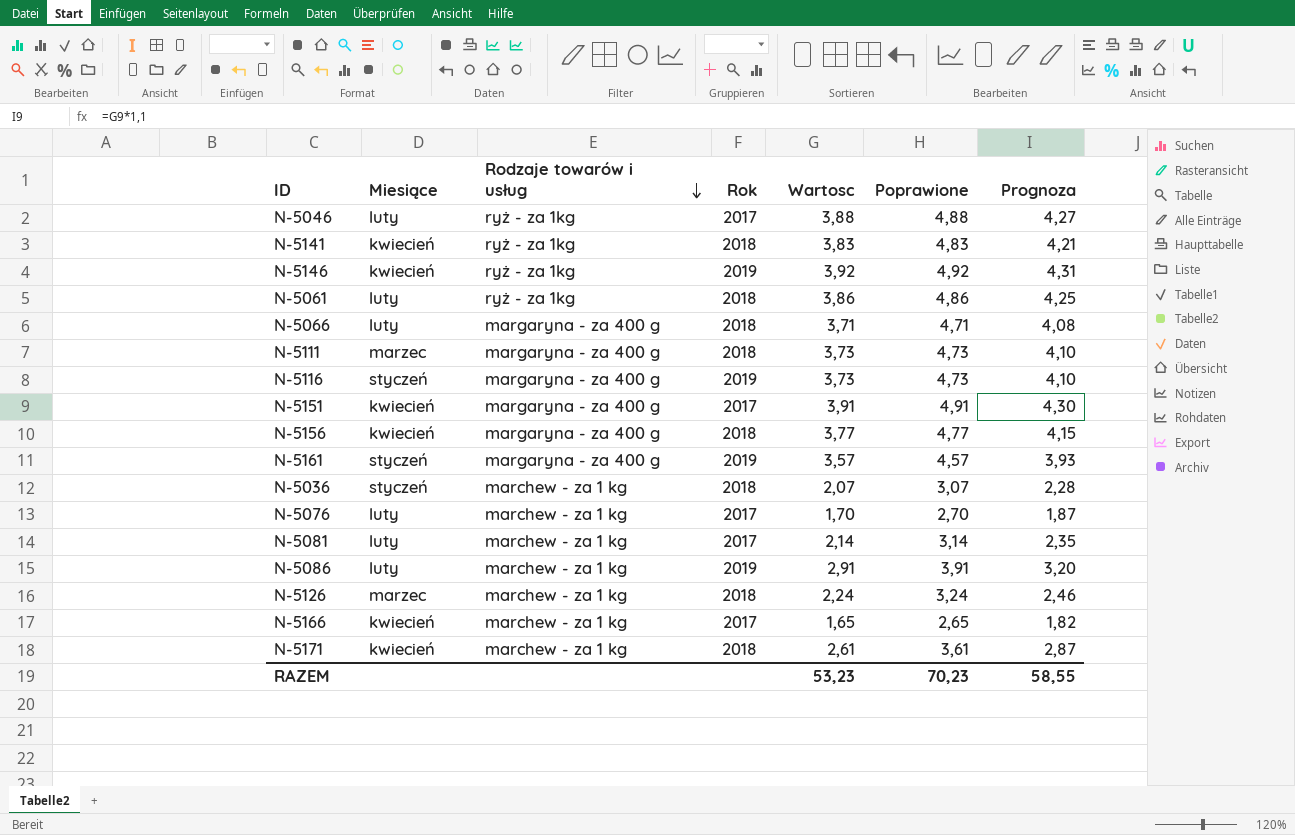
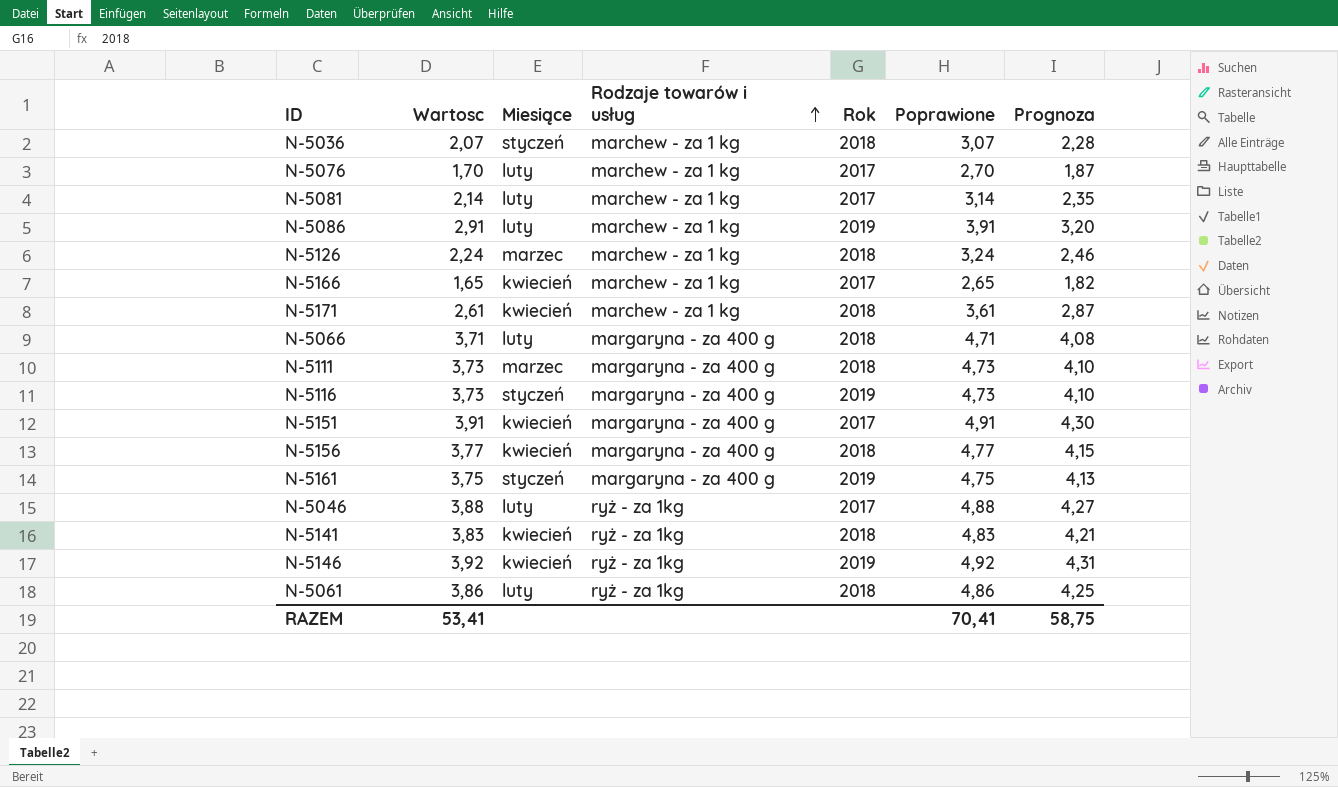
row order: Rodzaje towarów i usług descending -> Rodzaje towarów i usług ascending
column Wartosc | position: 5 -> 2
N-5161 | Wartosc: 3,57 -> 3,75
N-5161 | Poprawione: 4,57 -> 4,75
N-5161 | Prognoza: 3,93 -> 4,13
RAZEM | Wartosc: 53,23 -> 53,41
RAZEM | Poprawione: 70,23 -> 70,41
RAZEM | Prognoza: 58,55 -> 58,75

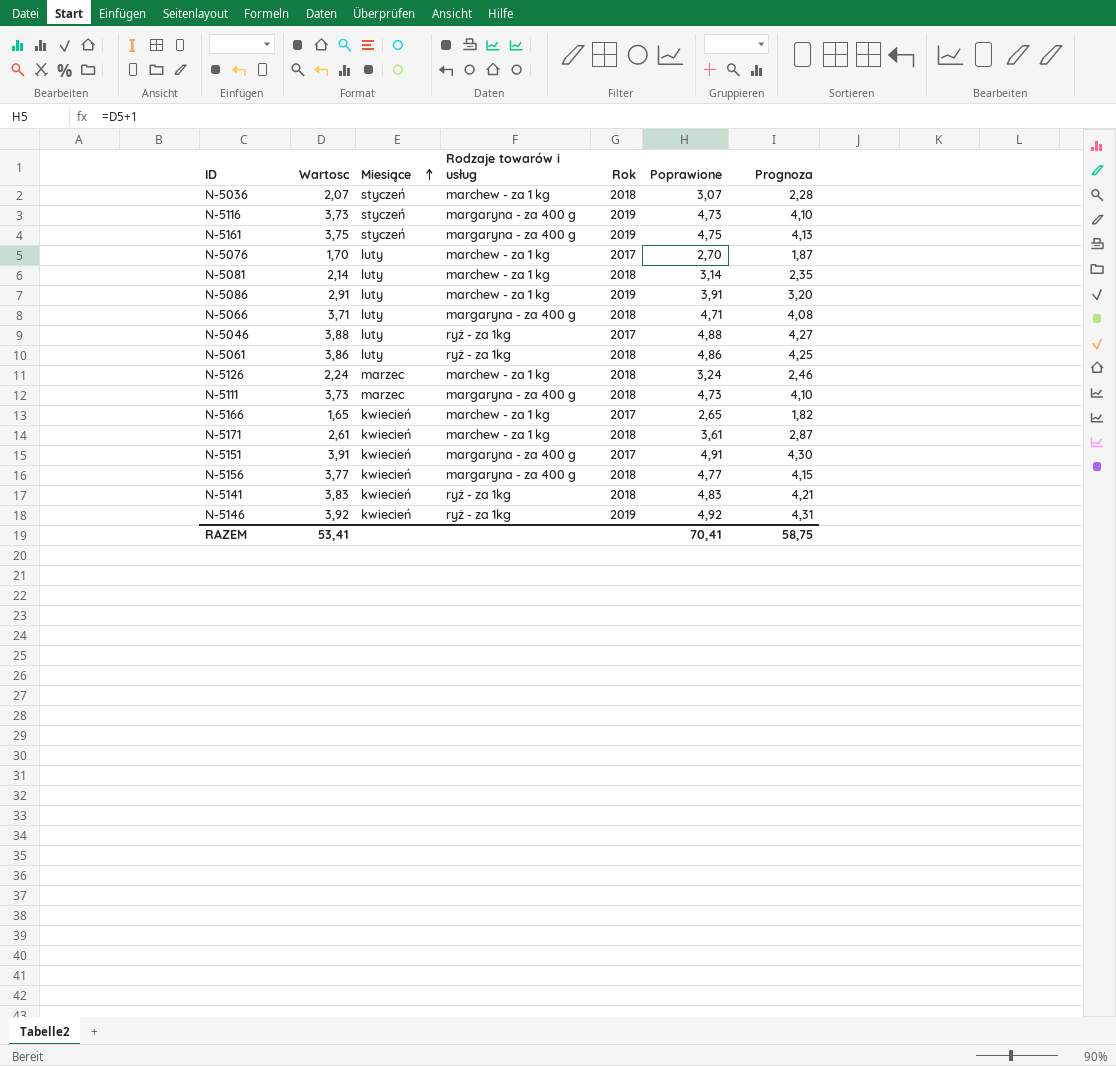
row order: Rodzaje towarów i usług ascending -> Miesiące ascending
N-5081 | Rok: 2017 -> 2018

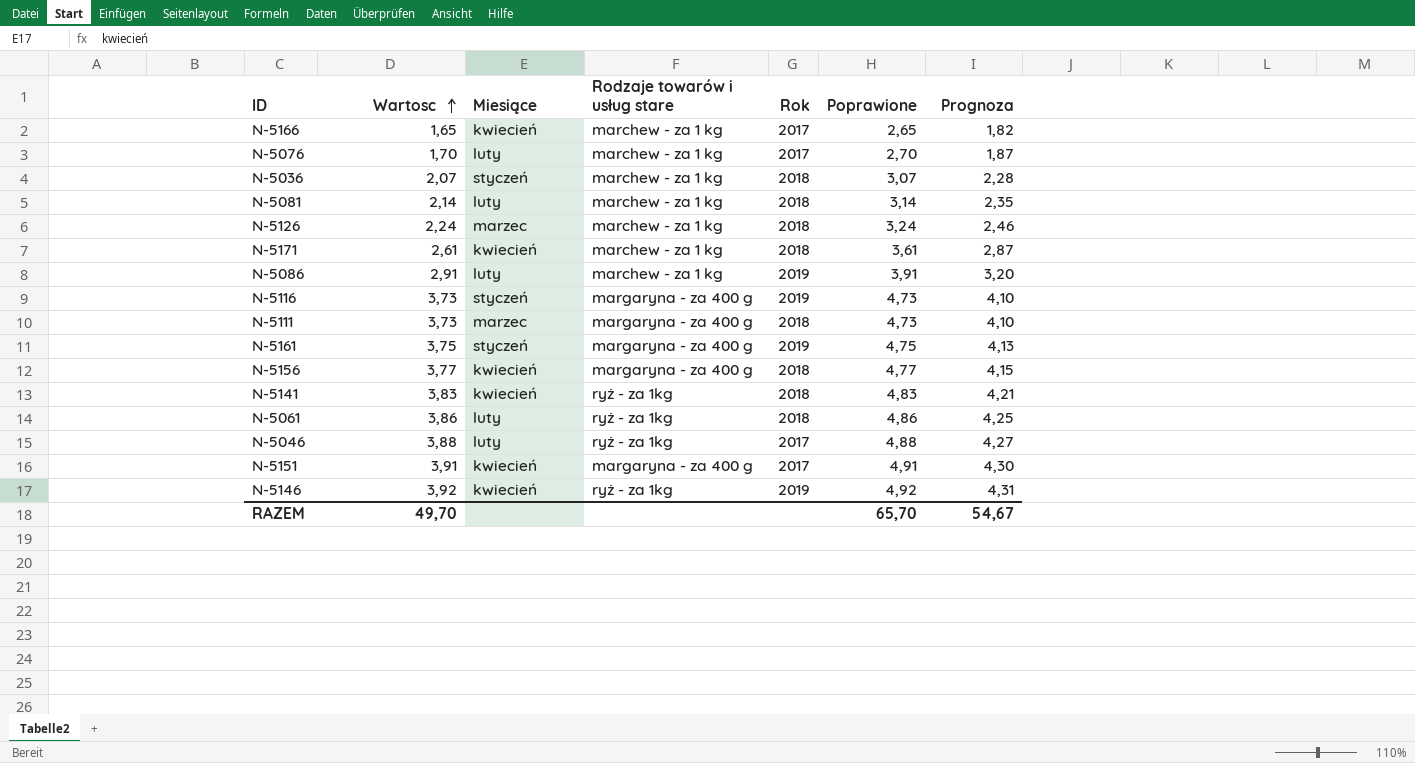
row order: Miesiące ascending -> Wartosc ascending
column name: Rodzaje towarów i usług -> Rodzaje towarów i usług stare
row N-5066: 3,71 | luty | margaryna - za 400 g | 2018 | 4,71 | 4,08 -> none
RAZEM | Wartosc: 53,41 -> 49,70
RAZEM | Poprawione: 70,41 -> 65,70
RAZEM | Prognoza: 58,75 -> 54,67

